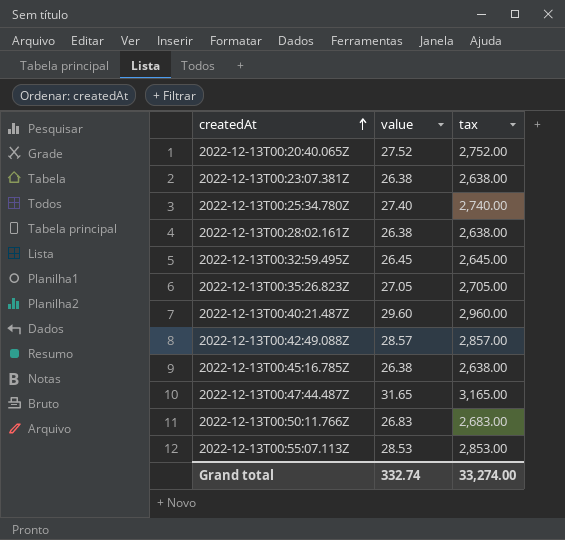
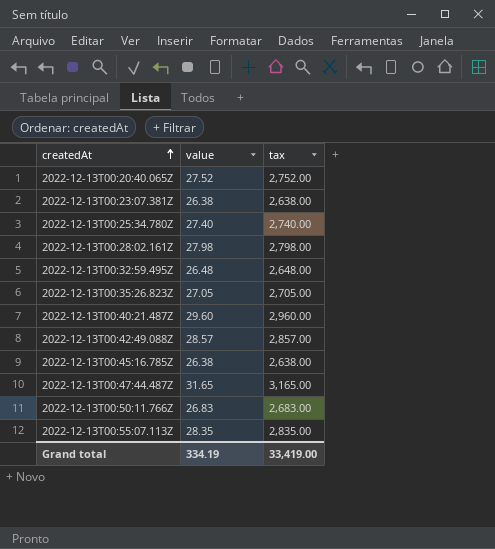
2022-12-13T00:28:02.161Z | value: 26.38 -> 27.98
2022-12-13T00:28:02.161Z | tax: 2,638.00 -> 2,798.00
2022-12-13T00:32:59.495Z | value: 26.45 -> 26.48
2022-12-13T00:32:59.495Z | tax: 2,645.00 -> 2,648.00
2022-12-13T00:55:07.113Z | value: 28.53 -> 28.35
2022-12-13T00:55:07.113Z | tax: 2,853.00 -> 2,835.00
Grand total | value: 332.74 -> 334.19
Grand total | tax: 33,274.00 -> 33,419.00

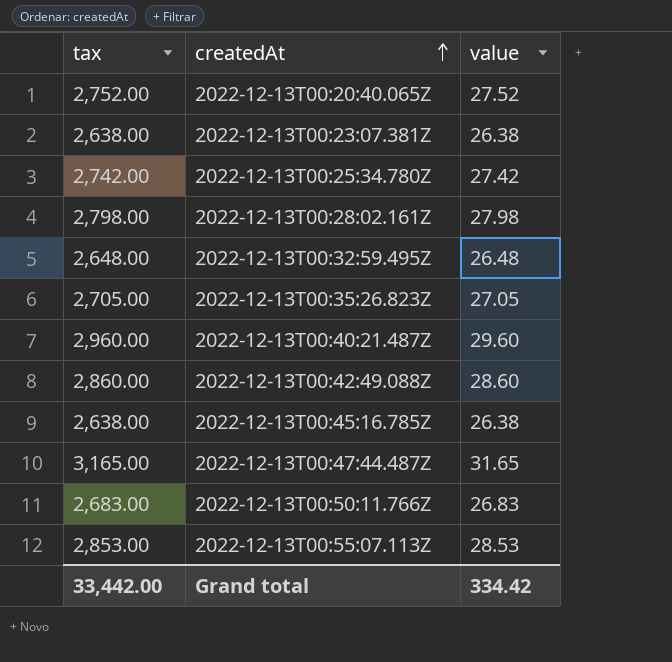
column tax | position: 3 -> 1
2022-12-13T00:25:34.780Z | tax: 2,740.00 -> 2,742.00
2022-12-13T00:25:34.780Z | value: 27.40 -> 27.42
2022-12-13T00:42:49.088Z | tax: 2,857.00 -> 2,860.00
2022-12-13T00:42:49.088Z | value: 28.57 -> 28.60
2022-12-13T00:55:07.113Z | tax: 2,835.00 -> 2,853.00
2022-12-13T00:55:07.113Z | value: 28.35 -> 28.53
Grand total | tax: 33,419.00 -> 33,442.00
Grand total | value: 334.19 -> 334.42

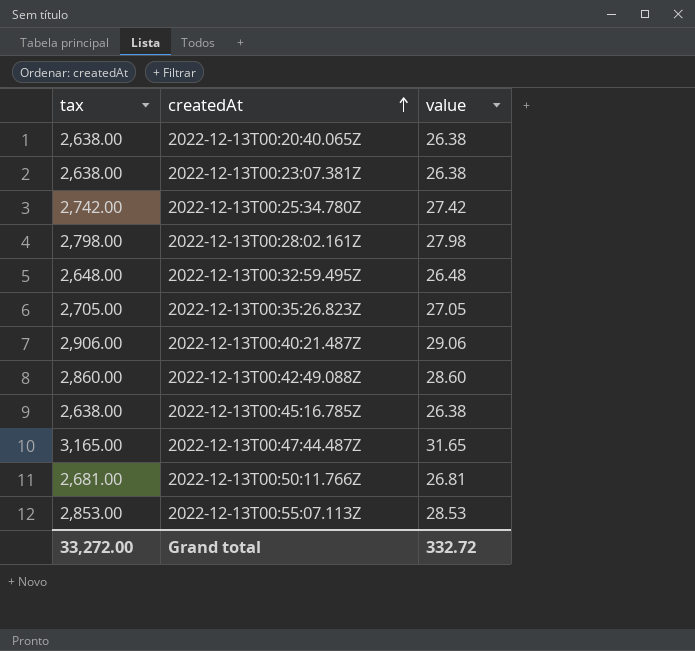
2022-12-13T00:20:40.065Z | tax: 2,752.00 -> 2,638.00
2022-12-13T00:20:40.065Z | value: 27.52 -> 26.38
2022-12-13T00:40:21.487Z | tax: 2,960.00 -> 2,906.00
2022-12-13T00:40:21.487Z | value: 29.60 -> 29.06
2022-12-13T00:50:11.766Z | tax: 2,683.00 -> 2,681.00
2022-12-13T00:50:11.766Z | value: 26.83 -> 26.81
Grand total | tax: 33,442.00 -> 33,272.00
Grand total | value: 334.42 -> 332.72

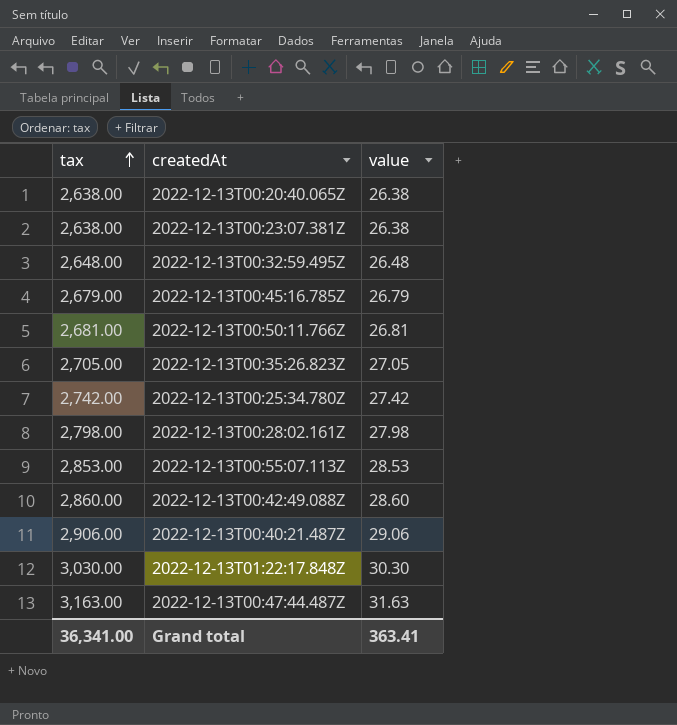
row order: createdAt ascending -> tax ascending
2022-12-13T00:45:16.785Z | tax: 2,638.00 -> 2,679.00
2022-12-13T00:45:16.785Z | value: 26.38 -> 26.79
row 2022-12-13T01:22:17.848Z: none -> 3,030.00 | 30.30
2022-12-13T00:47:44.487Z | tax: 3,165.00 -> 3,163.00
2022-12-13T00:47:44.487Z | value: 31.65 -> 31.63
Grand total | tax: 33,272.00 -> 36,341.00
Grand total | value: 332.72 -> 363.41

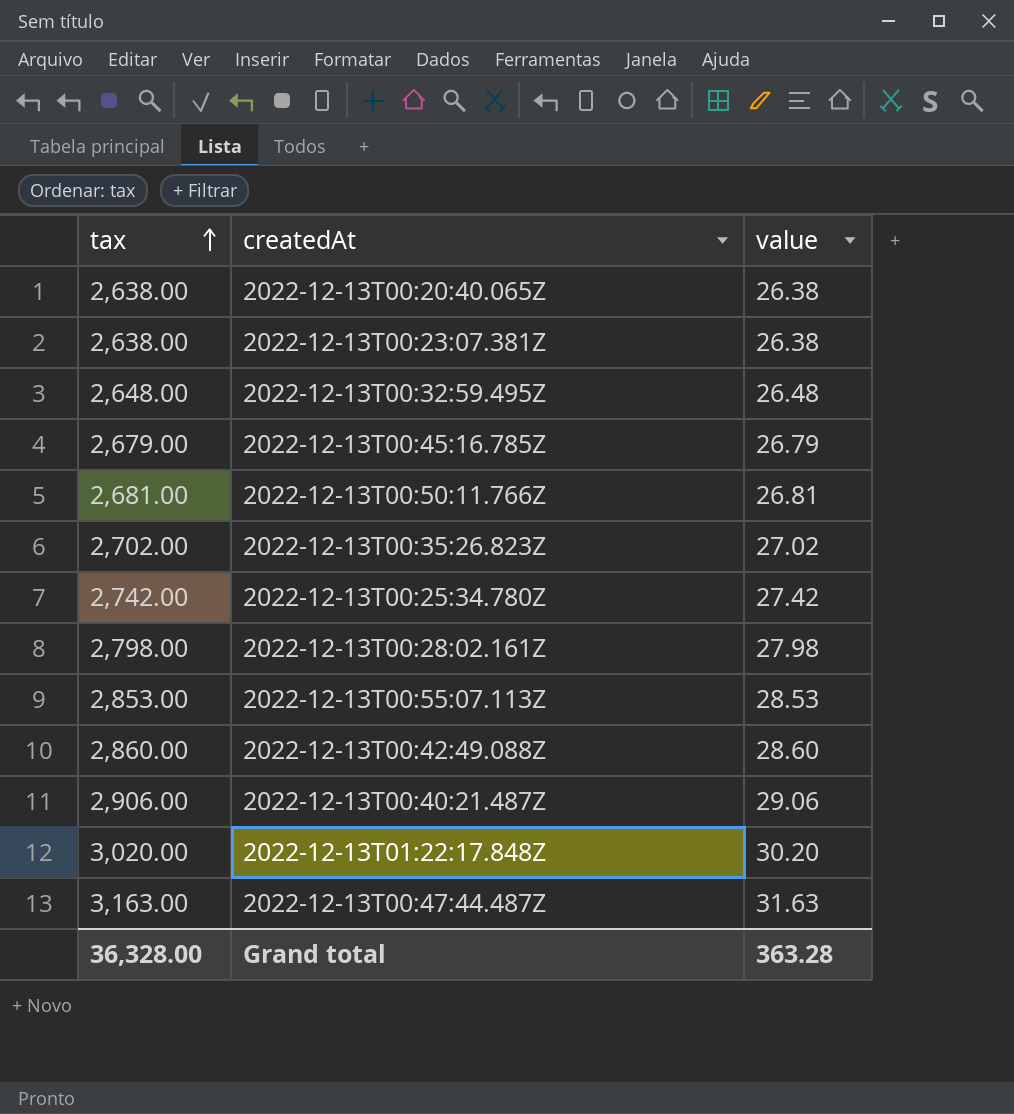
2022-12-13T00:35:26.823Z | tax: 2,705.00 -> 2,702.00
2022-12-13T00:35:26.823Z | value: 27.05 -> 27.02
2022-12-13T01:22:17.848Z | tax: 3,030.00 -> 3,020.00
2022-12-13T01:22:17.848Z | value: 30.30 -> 30.20
Grand total | tax: 36,341.00 -> 36,328.00
Grand total | value: 363.41 -> 363.28

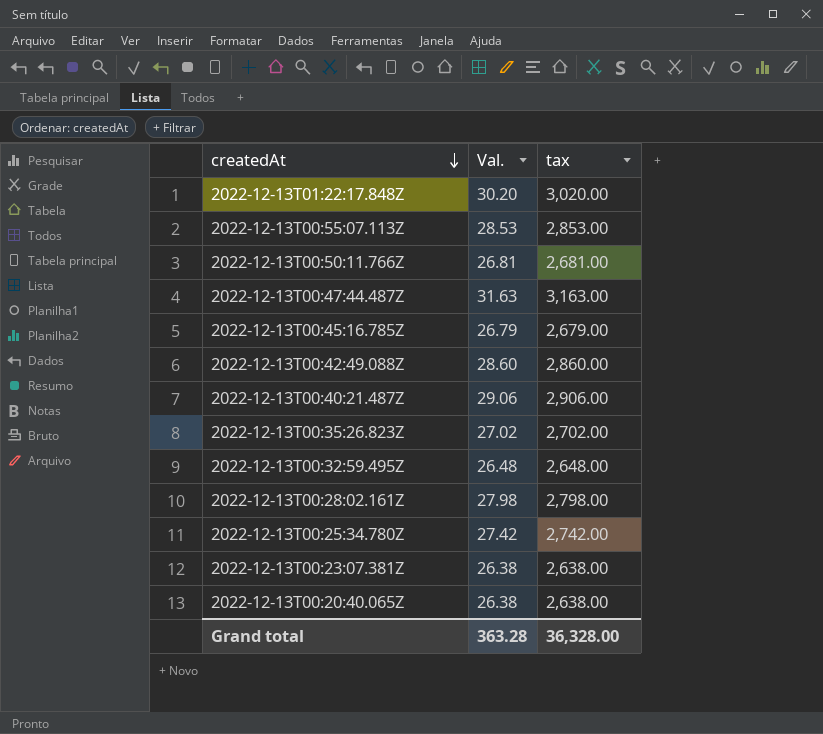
row order: tax ascending -> createdAt descending
column name: value -> Val.
column tax | position: 1 -> 3

